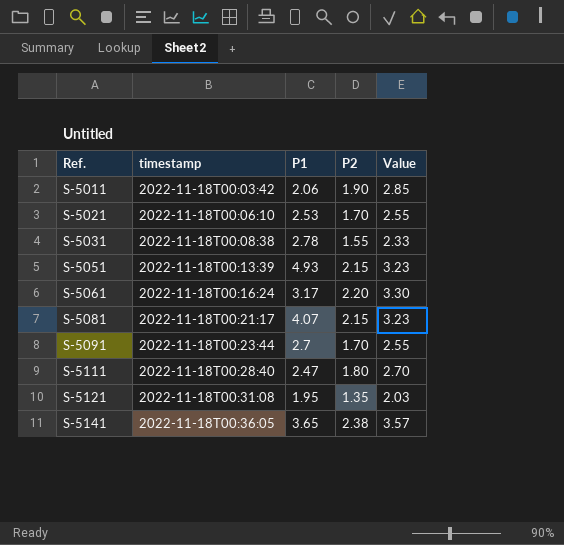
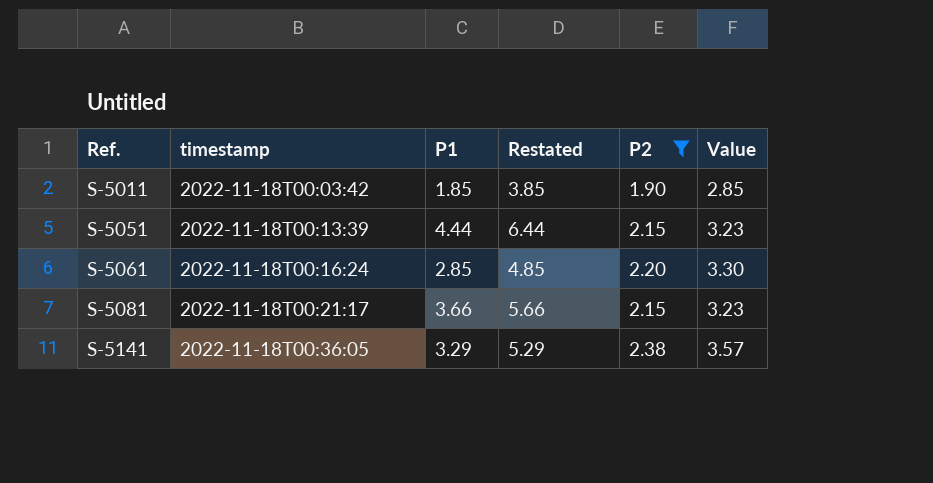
filter: none -> P2 >= 1.90
column Restated | formula: none -> [P1] + 2
S-5011 | P1: 2.06 -> 1.85
S-5051 | P1: 4.93 -> 4.44
S-5061 | P1: 3.17 -> 2.85
S-5081 | P1: 4.07 -> 3.66
S-5141 | P1: 3.65 -> 3.29

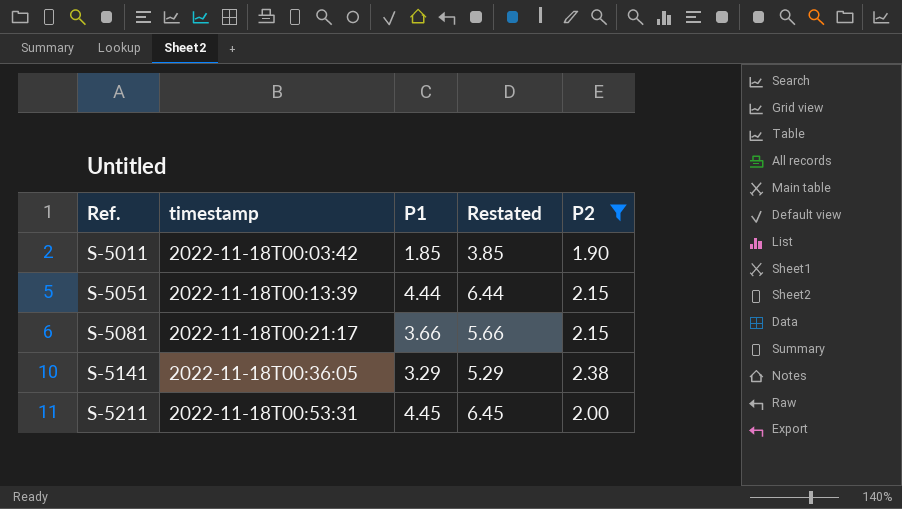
column Value | formula: [P2] * 1.5 -> none
row S-5061: 2022-11-18T00:16:24 | 2.85 | 4.85 | 2.20 | 3.30 -> none
row S-5211: none -> 2022-11-18T00:53:31 | 4.45 | 6.45 | 2.00

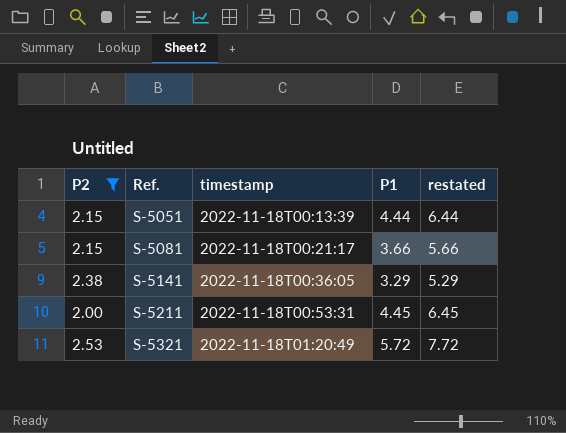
column P2 | position: 5 -> 1
column name: Restated -> restated
row S-5011: 2022-11-18T00:03:42 | 1.85 | 3.85 | 1.90 -> none
row S-5321: none -> 2.53 | 2022-11-18T01:20:49 | 5.72 | 7.72

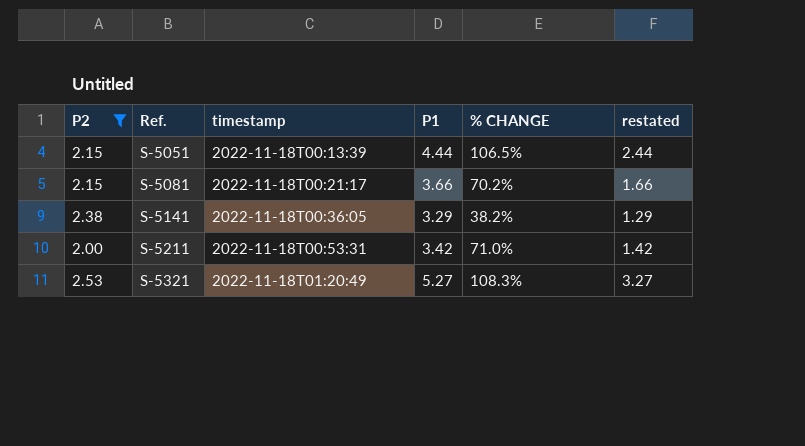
column % CHANGE | formula: none -> ([P1] - [P2]) / [P2]
column restated | formula: [P1] + 2 -> [P1] - 2
S-5211 | P1: 4.45 -> 3.42
S-5321 | P1: 5.72 -> 5.27

